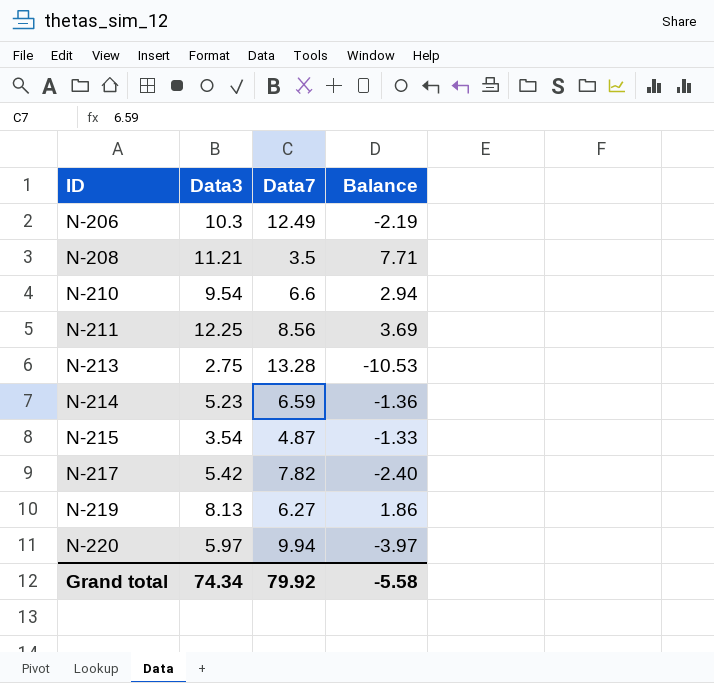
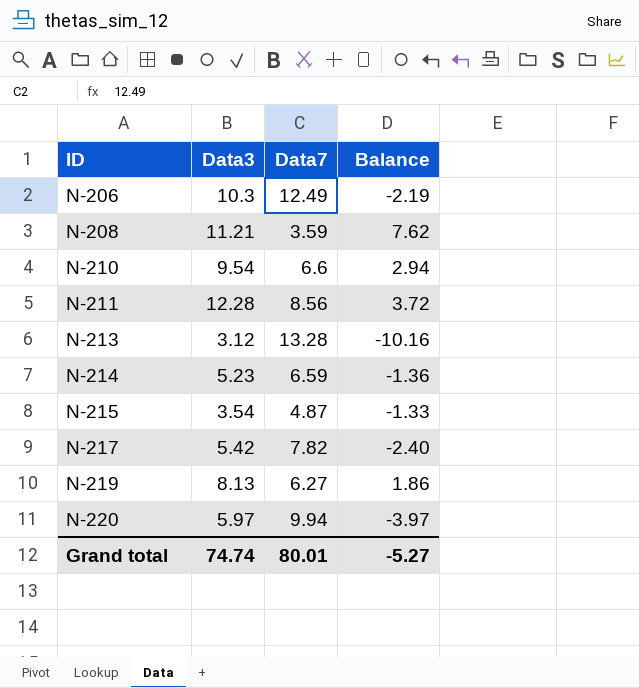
N-208 | Data7: 3.5 -> 3.59
N-208 | Balance: 7.71 -> 7.62
N-211 | Data3: 12.25 -> 12.28
N-211 | Balance: 3.69 -> 3.72
N-213 | Data3: 2.75 -> 3.12
N-213 | Balance: -10.53 -> -10.16
Grand total | Data3: 74.34 -> 74.74
Grand total | Data7: 79.92 -> 80.01
Grand total | Balance: -5.58 -> -5.27

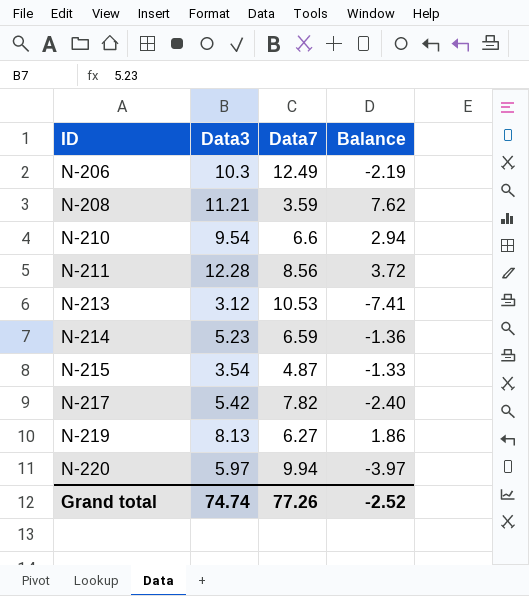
N-213 | Data7: 13.28 -> 10.53
N-213 | Balance: -10.16 -> -7.41
Grand total | Data7: 80.01 -> 77.26
Grand total | Balance: -5.27 -> -2.52

